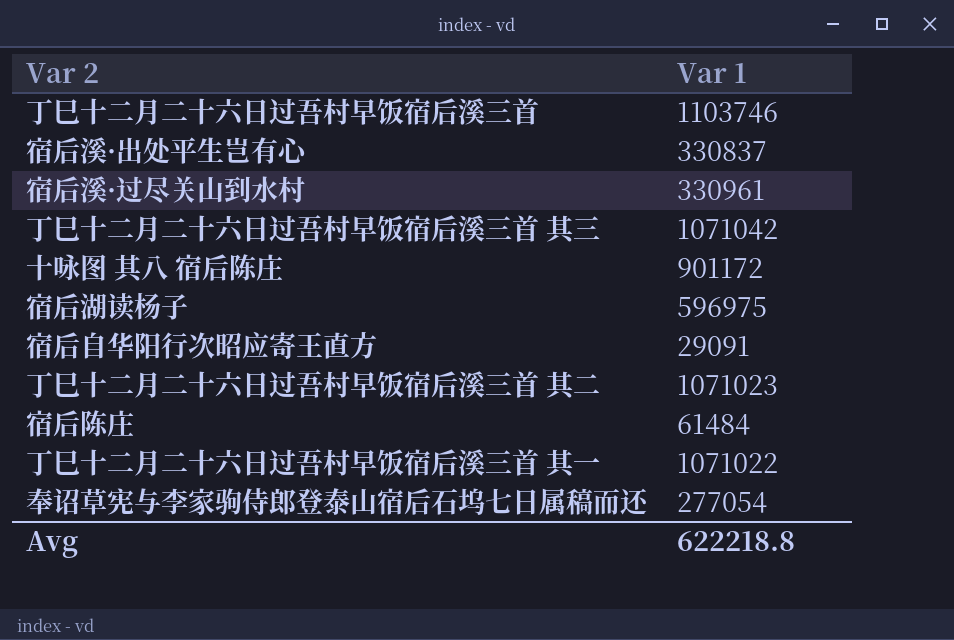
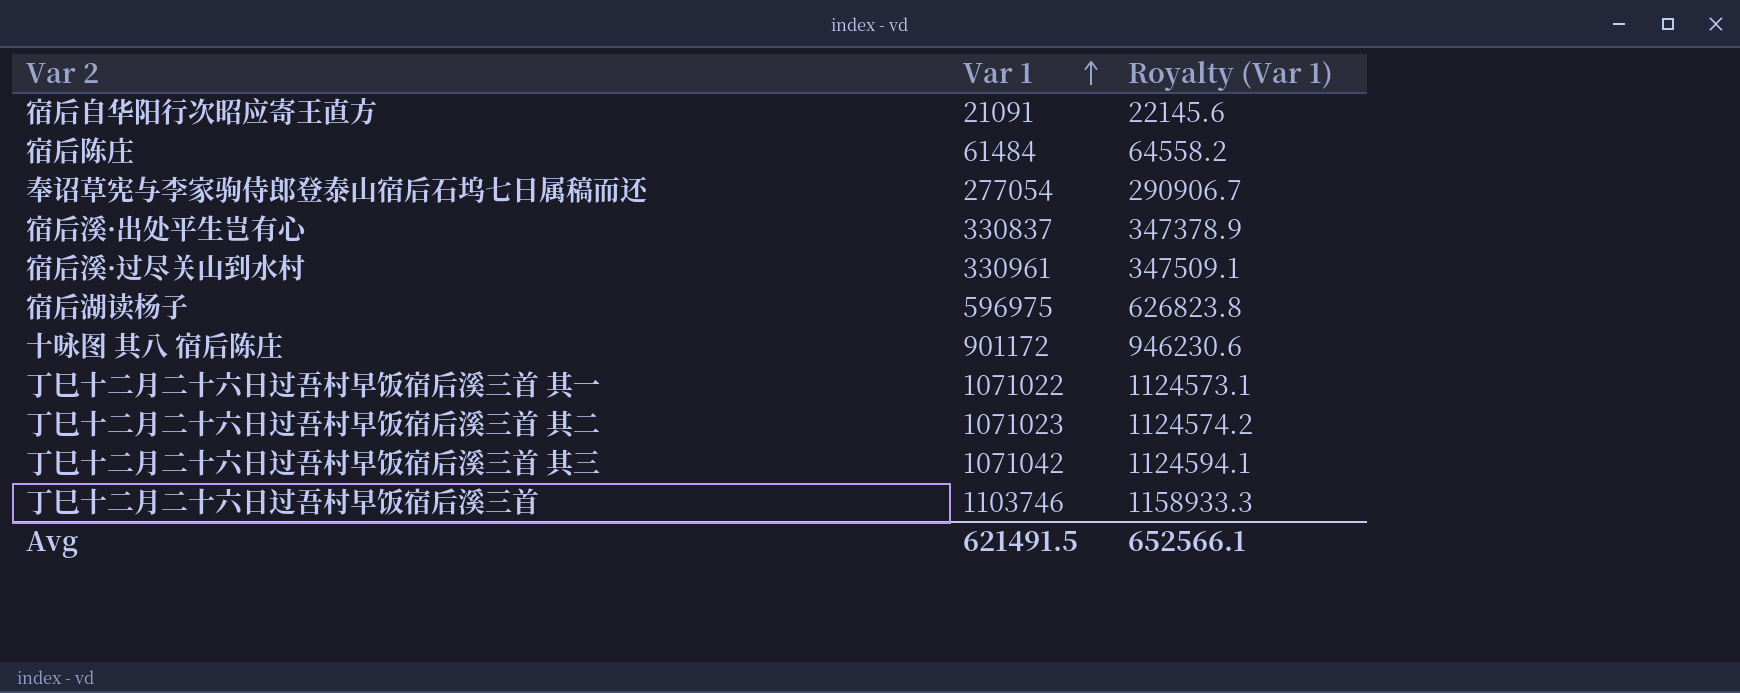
row order: none -> Var 1 ascending
column Royalty (Var 1) | formula: none -> [Var 1] * 1.05
宿后自华阳行次昭应寄王直方 | Var 1: 29091 -> 21091
Avg | Var 1: 622218.8 -> 621491.5

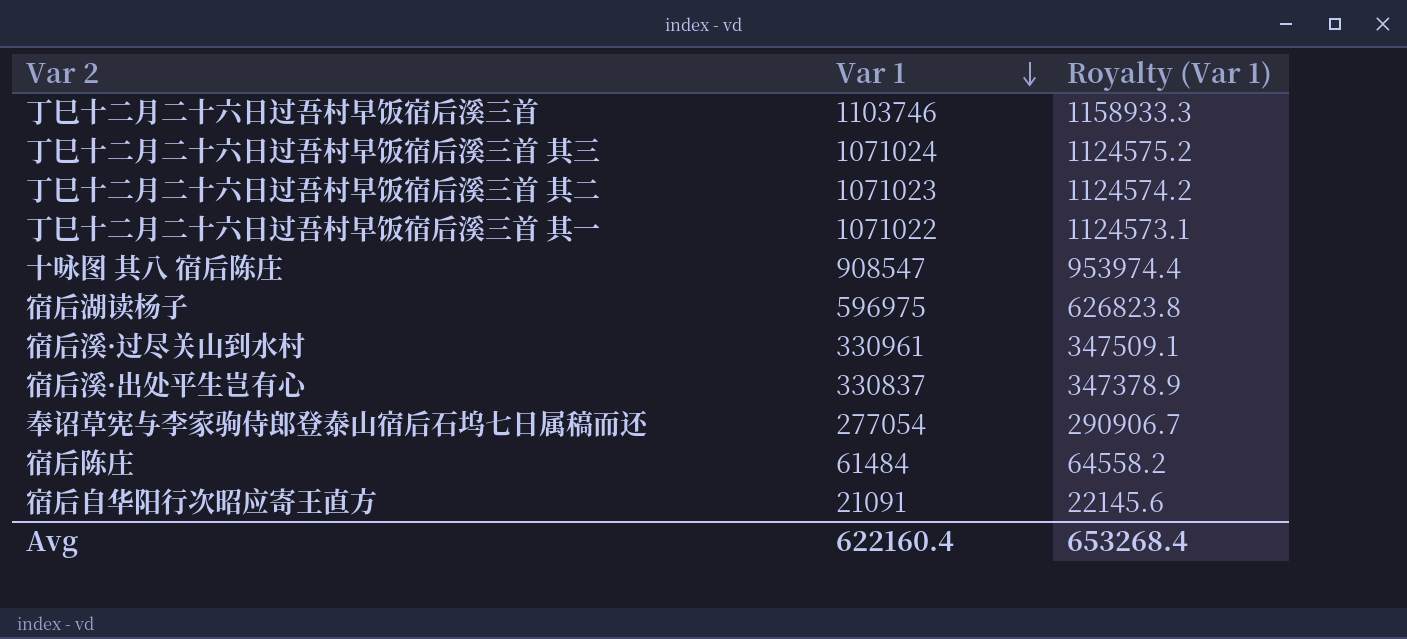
row order: Var 1 ascending -> Var 1 descending
丁巳十二月二十六日过吾村早饭宿后溪三首 其三 | Var 1: 1071042 -> 1071024
丁巳十二月二十六日过吾村早饭宿后溪三首 其三 | Royalty (Var 1): 1124594.1 -> 1124575.2
十咏图 其八 宿后陈庄 | Var 1: 901172 -> 908547
十咏图 其八 宿后陈庄 | Royalty (Var 1): 946230.6 -> 953974.4
Avg | Var 1: 621491.5 -> 622160.4
Avg | Royalty (Var 1): 652566.1 -> 653268.4

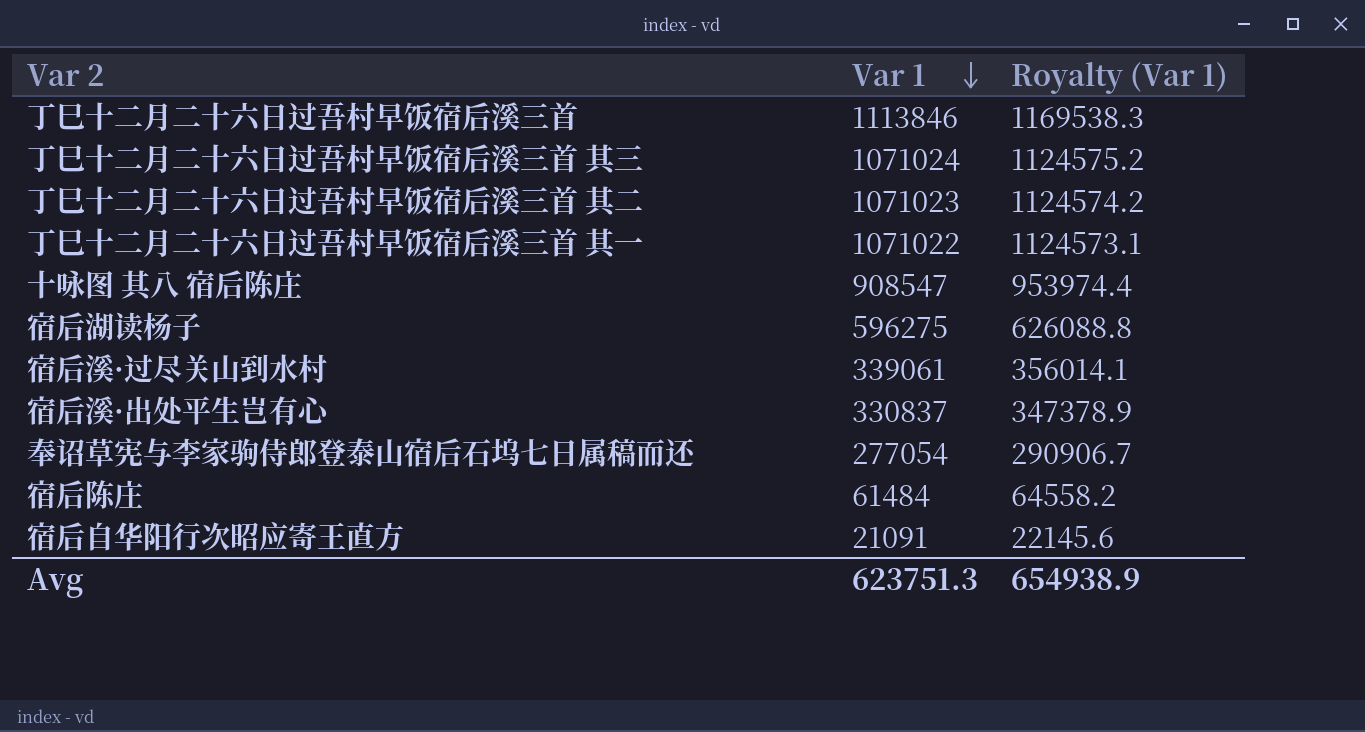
丁巳十二月二十六日过吾村早饭宿后溪三首 | Var 1: 1103746 -> 1113846
丁巳十二月二十六日过吾村早饭宿后溪三首 | Royalty (Var 1): 1158933.3 -> 1169538.3
宿后湖读杨子 | Var 1: 596975 -> 596275
宿后湖读杨子 | Royalty (Var 1): 626823.8 -> 626088.8
宿后溪·过尽关山到水村 | Var 1: 330961 -> 339061
宿后溪·过尽关山到水村 | Royalty (Var 1): 347509.1 -> 356014.1
Avg | Var 1: 622160.4 -> 623751.3
Avg | Royalty (Var 1): 653268.4 -> 654938.9

